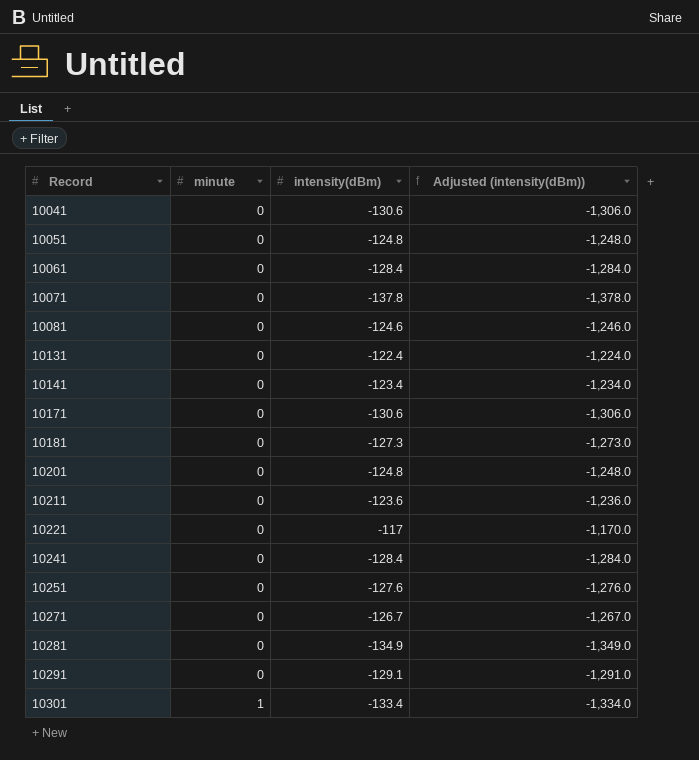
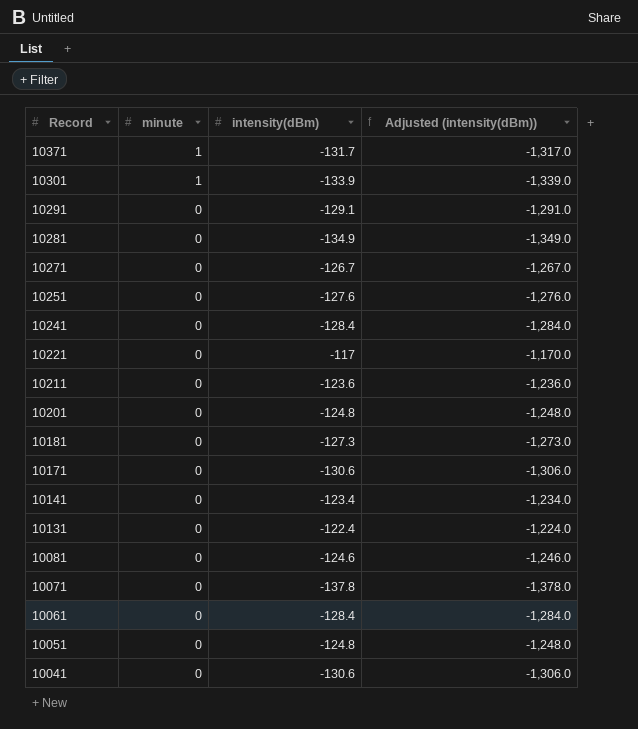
row order: Record ascending -> Record descending
row 10371: none -> 1 | -131.7 | -1,317.0
10301 | intensity(dBm): -133.4 -> -133.9
10301 | Adjusted (intensity(dBm)): -1,334.0 -> -1,339.0

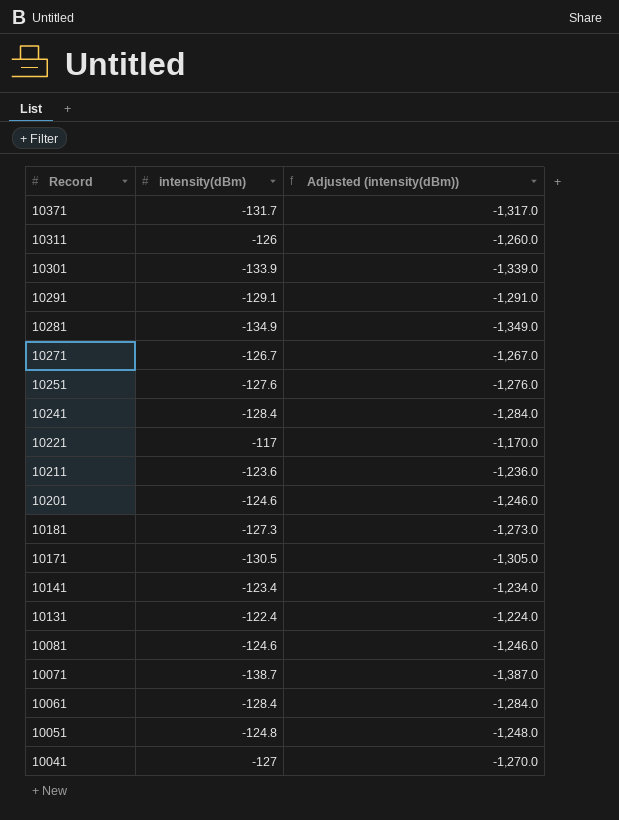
column minute | position: 2 -> none
row 10311: none -> -126 | -1,260.0
10201 | intensity(dBm): -124.8 -> -124.6
10201 | Adjusted (intensity(dBm)): -1,248.0 -> -1,246.0
10171 | intensity(dBm): -130.6 -> -130.5
10171 | Adjusted (intensity(dBm)): -1,306.0 -> -1,305.0
10071 | intensity(dBm): -137.8 -> -138.7
10071 | Adjusted (intensity(dBm)): -1,378.0 -> -1,387.0
10041 | intensity(dBm): -130.6 -> -127
10041 | Adjusted (intensity(dBm)): -1,306.0 -> -1,270.0

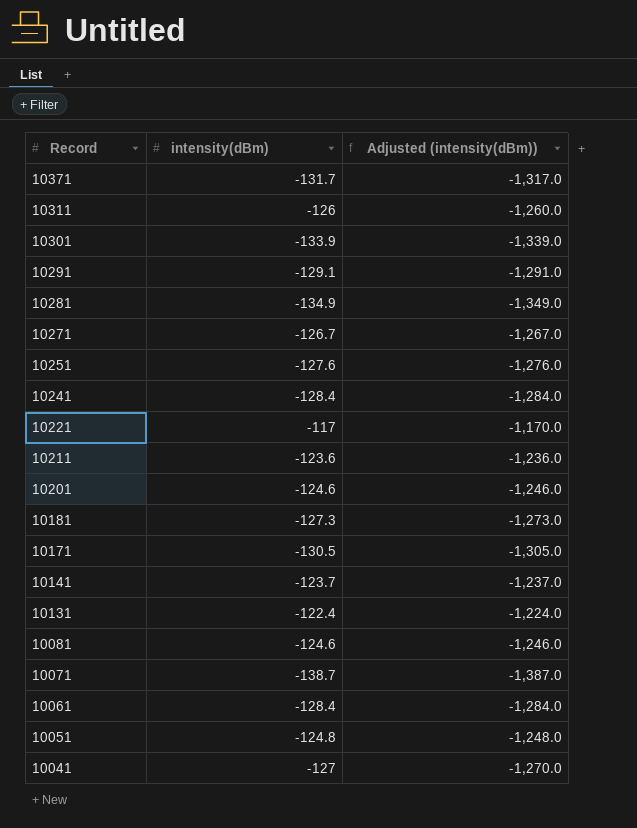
10141 | intensity(dBm): -123.4 -> -123.7
10141 | Adjusted (intensity(dBm)): -1,234.0 -> -1,237.0

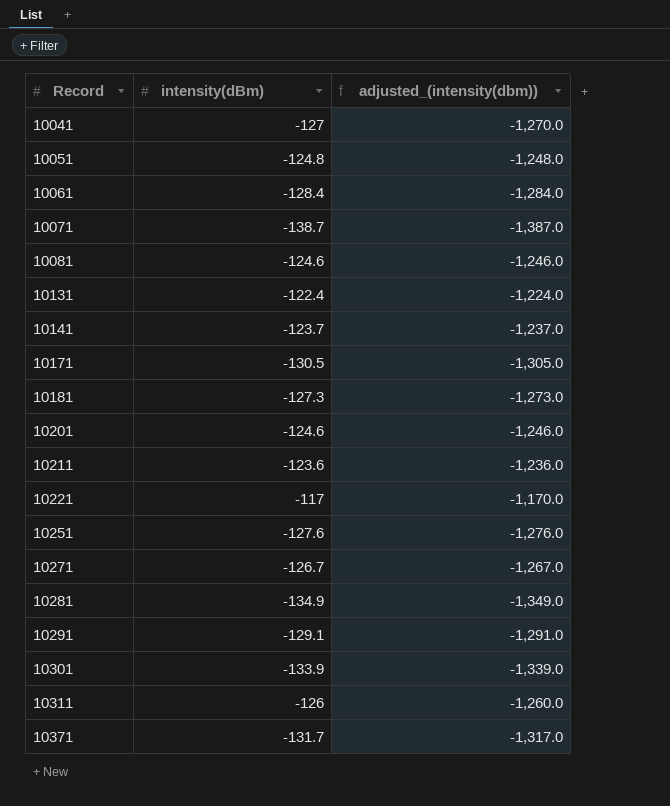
row order: Record descending -> Record ascending
column name: Adjusted (intensity(dBm)) -> adjusted_(intensity(dbm))
row 10241: -128.4 | -1,284.0 -> none

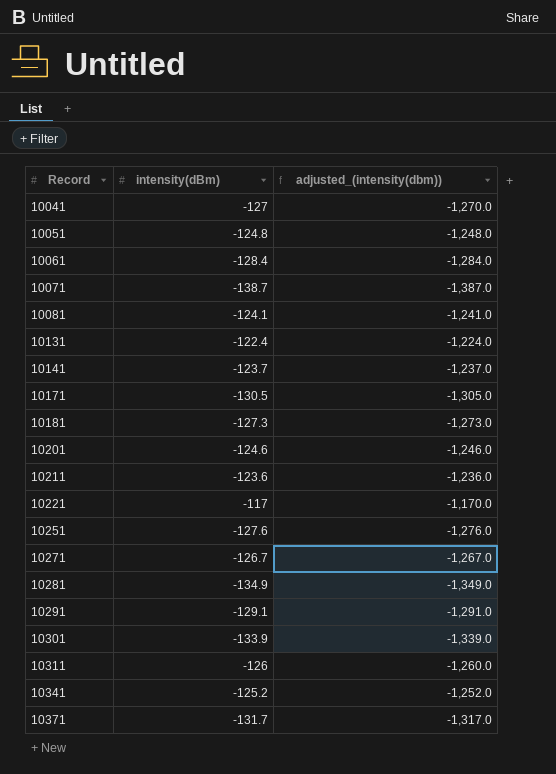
10081 | intensity(dBm): -124.6 -> -124.1
10081 | adjusted_(intensity(dbm)): -1,246.0 -> -1,241.0
row 10341: none -> -125.2 | -1,252.0

